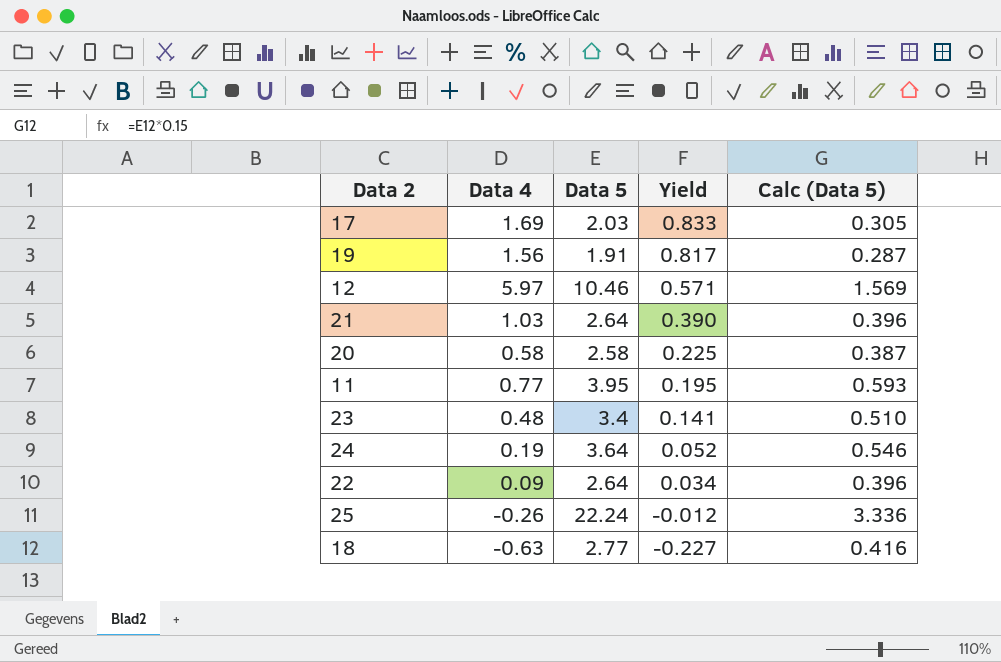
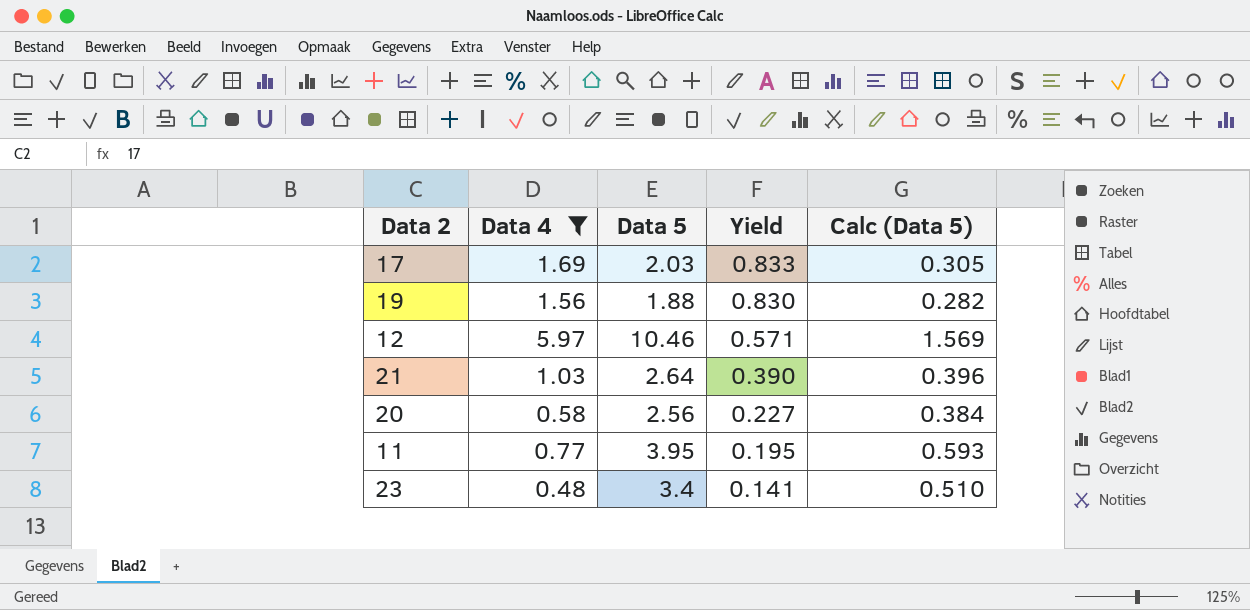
filter: none -> Data 4 >= 0.48
19 | Data 5: 1.91 -> 1.88
19 | Yield: 0.817 -> 0.830
19 | Calc (Data 5): 0.287 -> 0.282
20 | Data 5: 2.58 -> 2.56
20 | Yield: 0.225 -> 0.227
20 | Calc (Data 5): 0.387 -> 0.384

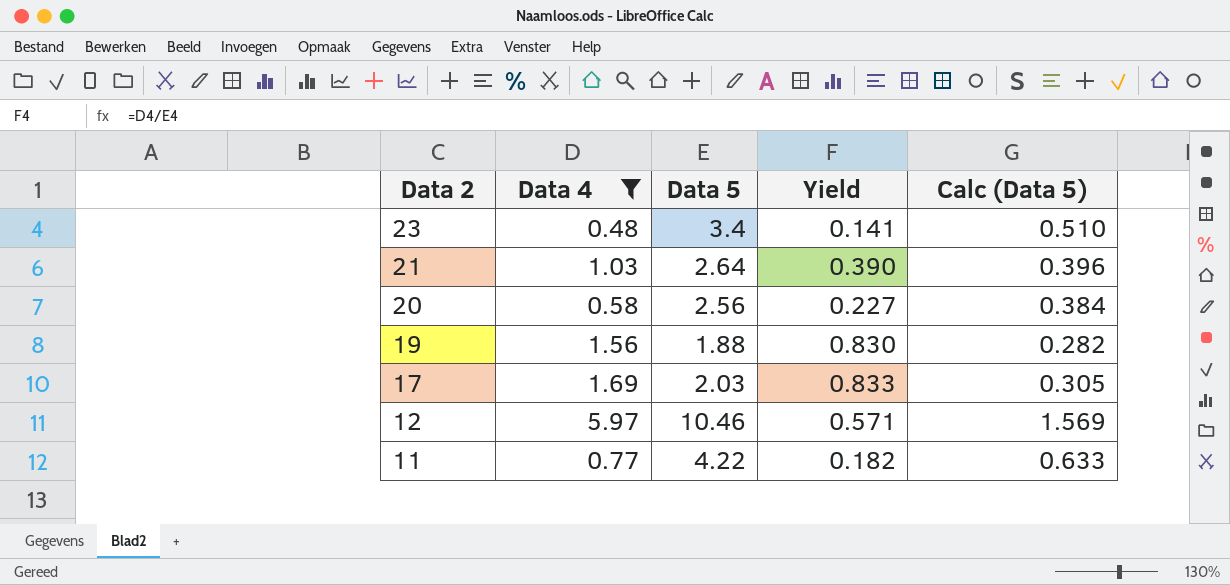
row order: Yield descending -> Data 2 descending
11 | Data 5: 3.95 -> 4.22
11 | Yield: 0.195 -> 0.182
11 | Calc (Data 5): 0.593 -> 0.633

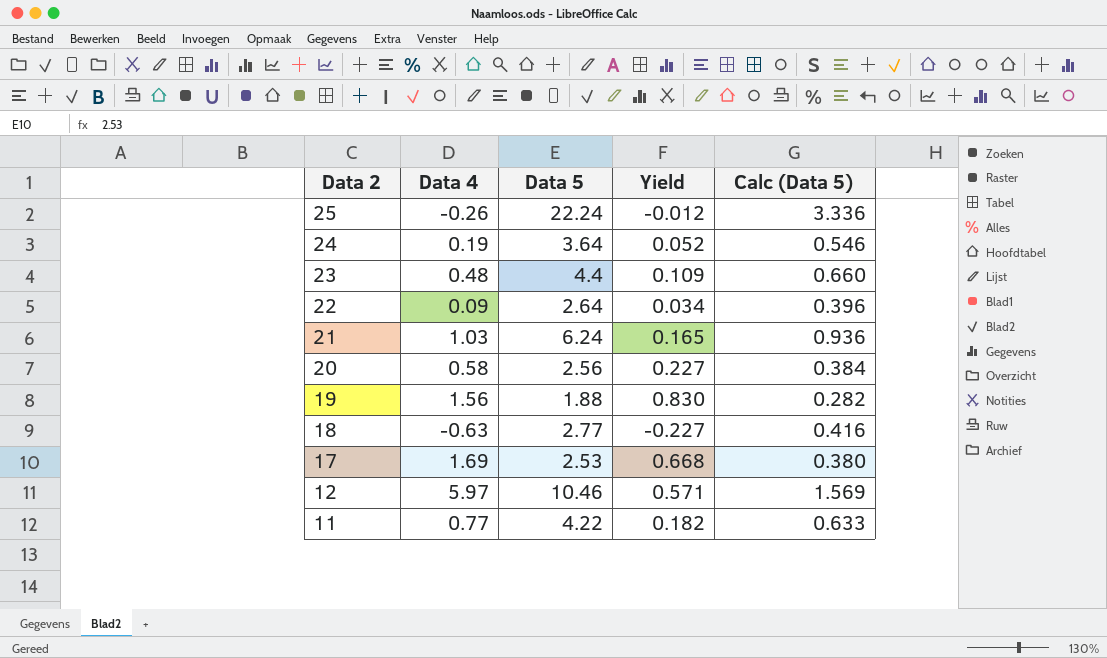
filter: Data 4 >= 0.48 -> none
23 | Data 5: 3.4 -> 4.4
23 | Yield: 0.141 -> 0.109
23 | Calc (Data 5): 0.510 -> 0.660
21 | Data 5: 2.64 -> 6.24
21 | Yield: 0.390 -> 0.165
21 | Calc (Data 5): 0.396 -> 0.936
17 | Data 5: 2.03 -> 2.53
17 | Yield: 0.833 -> 0.668
17 | Calc (Data 5): 0.305 -> 0.380

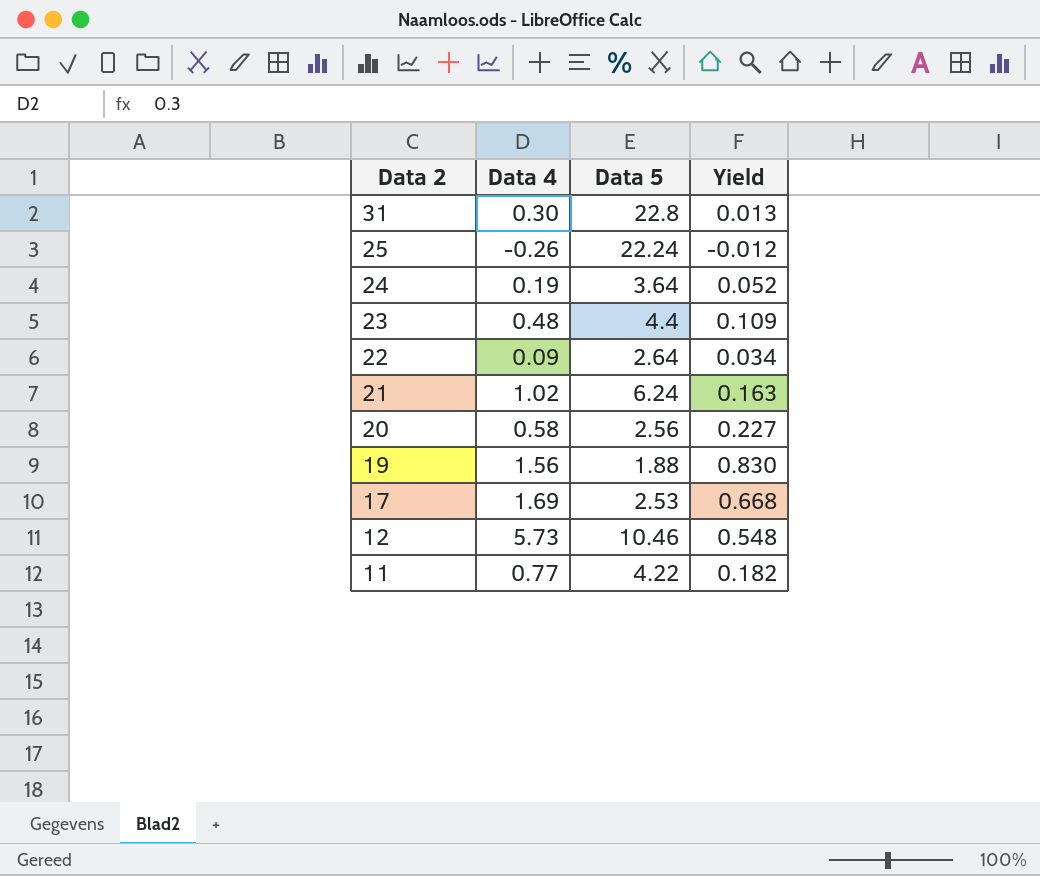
column Calc (Data 5) | formula: [Data 5] * 0.15 -> none
row 18: -0.63 | 2.77 | -0.227 | 0.416 -> none
row 31: none -> 0.30 | 22.8 | 0.013
21 | Data 4: 1.03 -> 1.02
21 | Yield: 0.165 -> 0.163
12 | Data 4: 5.97 -> 5.73
12 | Yield: 0.571 -> 0.548

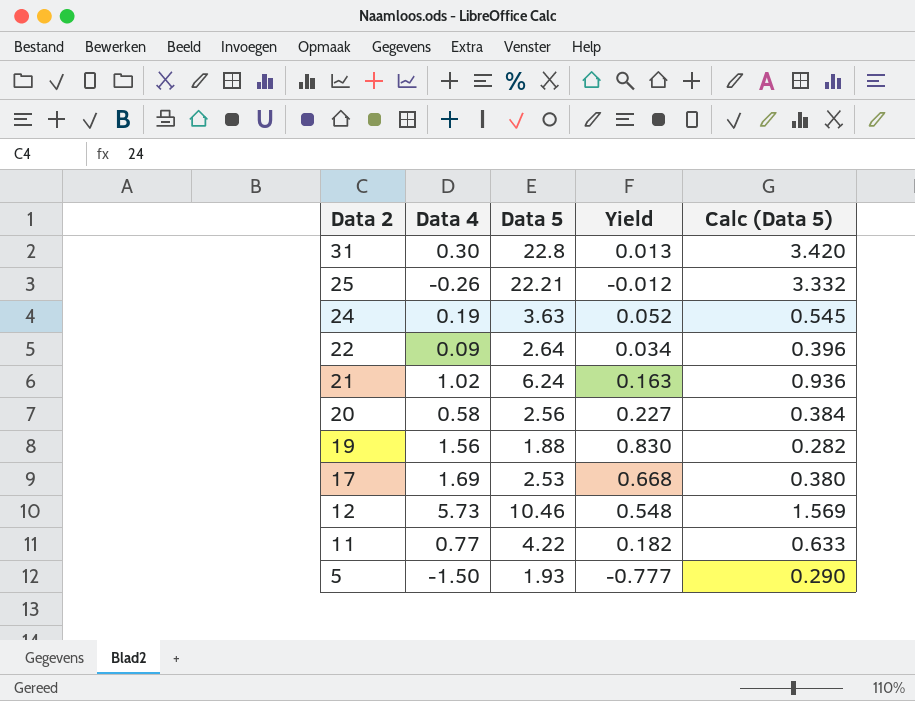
column Calc (Data 5) | formula: none -> [Data 5] * 0.15
row 23: 0.48 | 4.4 | 0.109 -> none
25 | Data 5: 22.24 -> 22.21
24 | Data 5: 3.64 -> 3.63
row 5: none -> -1.50 | 1.93 | -0.777 | 0.290

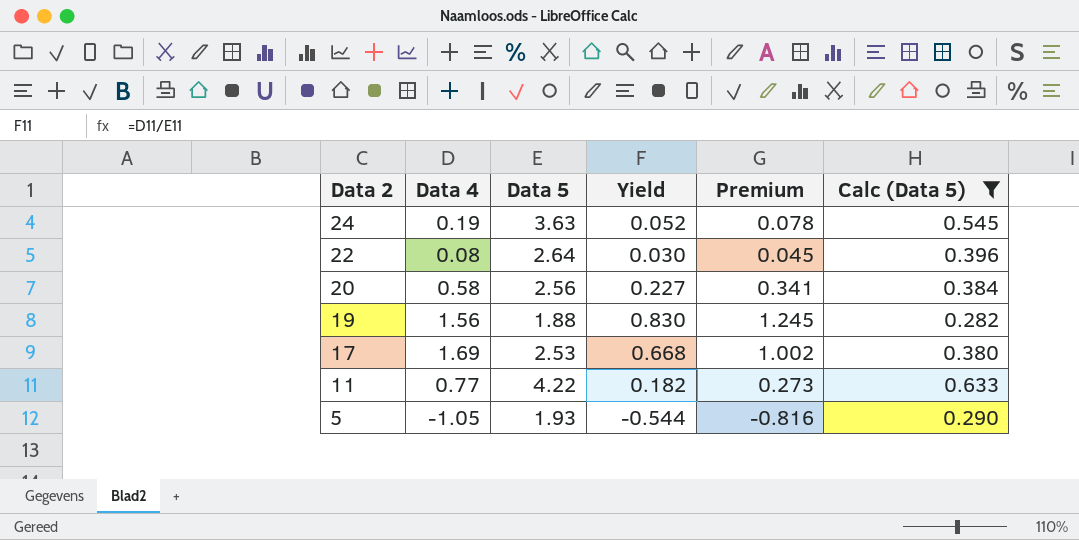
filter: none -> Calc (Data 5) <= 0.633
column Premium | formula: none -> [Yield] * 1.5
22 | Data 4: 0.09 -> 0.08
22 | Yield: 0.034 -> 0.030
5 | Data 4: -1.50 -> -1.05
5 | Yield: -0.777 -> -0.544

